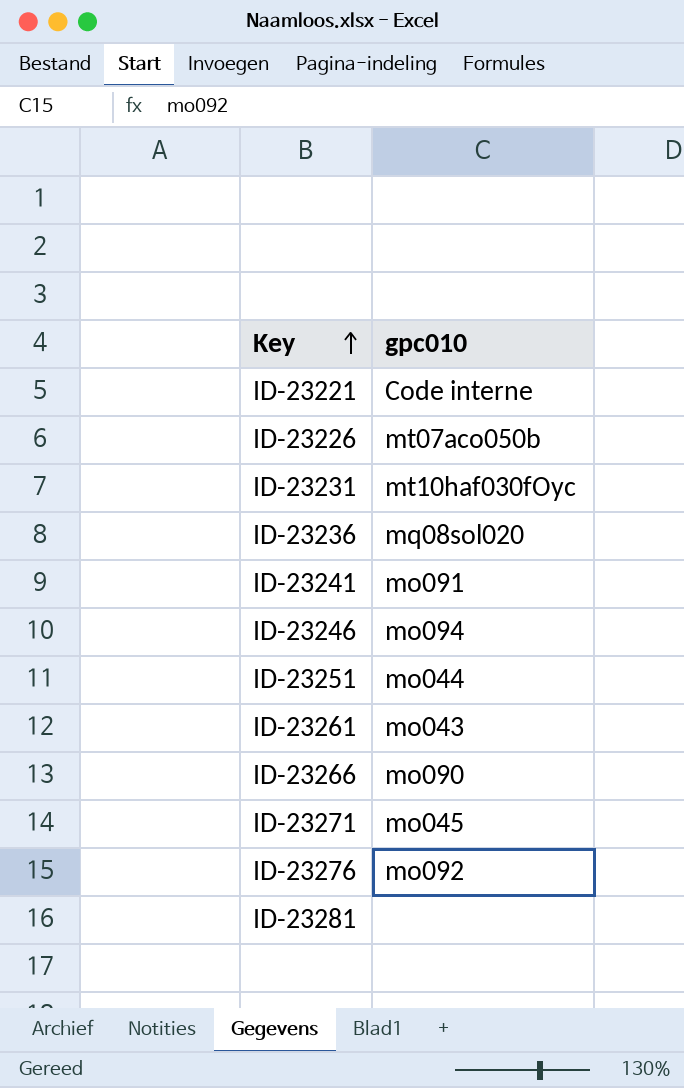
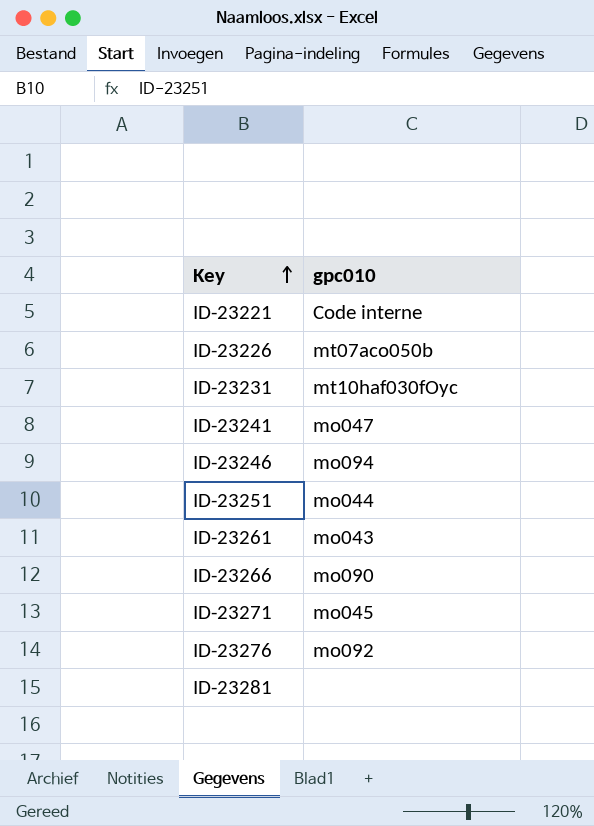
row ID-23236: mq08sol020 -> none
ID-23241 | gpc010: mo091 -> mo047

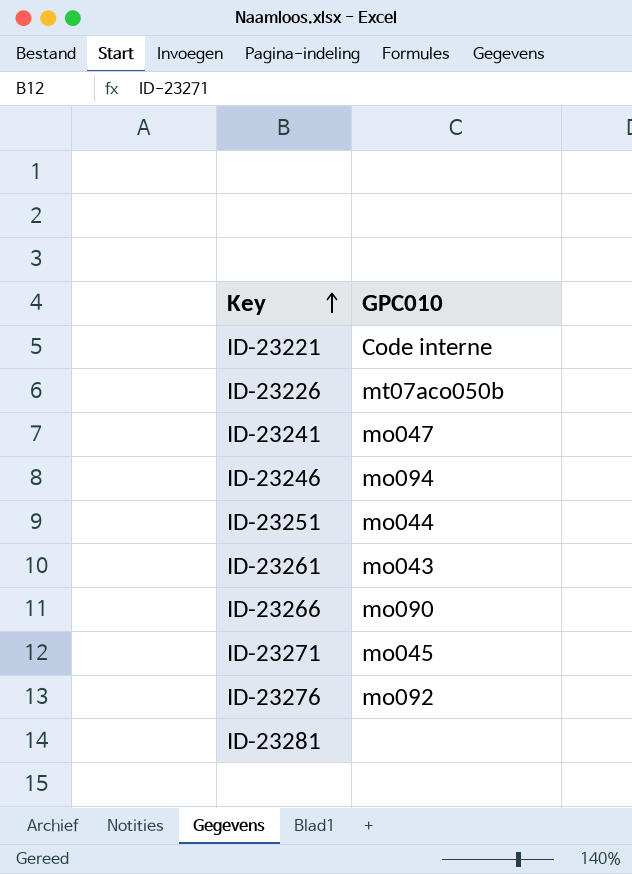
column name: gpc010 -> GPC010
row ID-23231: mt10haf030fOyc -> none

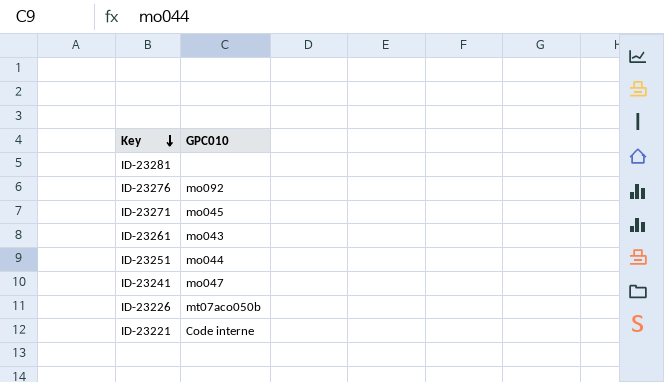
row order: Key ascending -> Key descending
row ID-23246: mo094 -> none
row ID-23266: mo090 -> none

